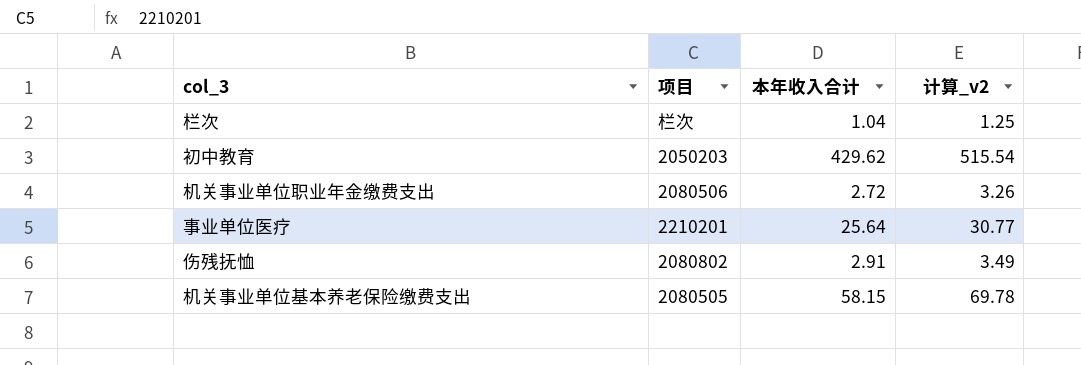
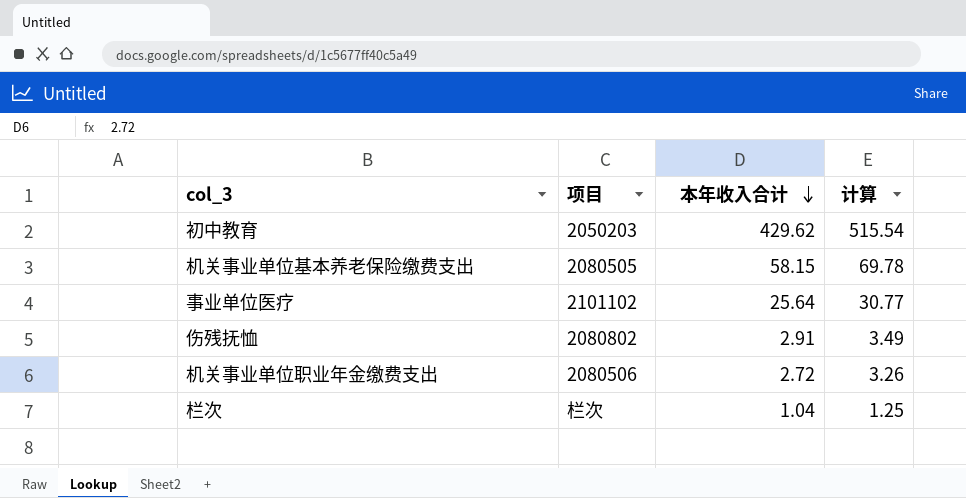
row order: none -> 本年收入合计 descending
column name: 计算_v2 -> 计算
事业单位医疗 | 项目: 2210201 -> 2101102

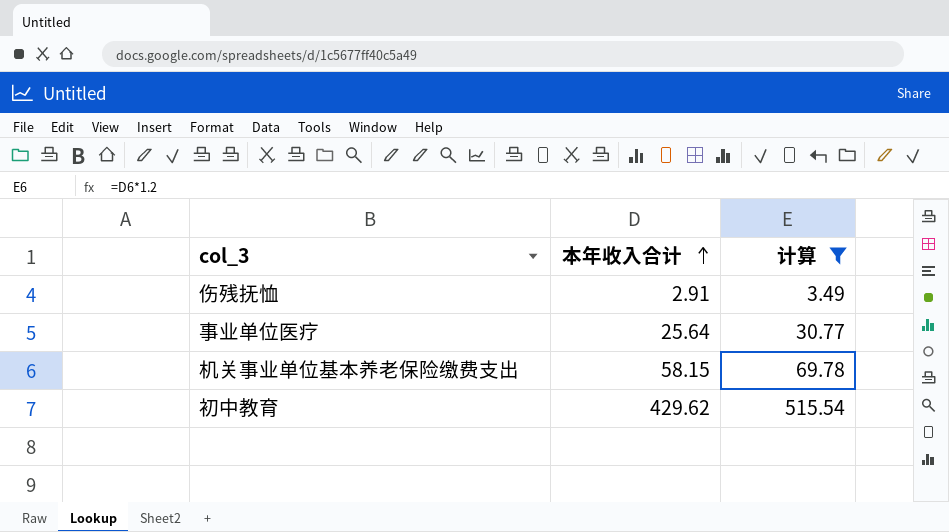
filter: none -> 计算 >= 3.49
row order: 本年收入合计 descending -> 本年收入合计 ascending
column 项目 | position: 2 -> none

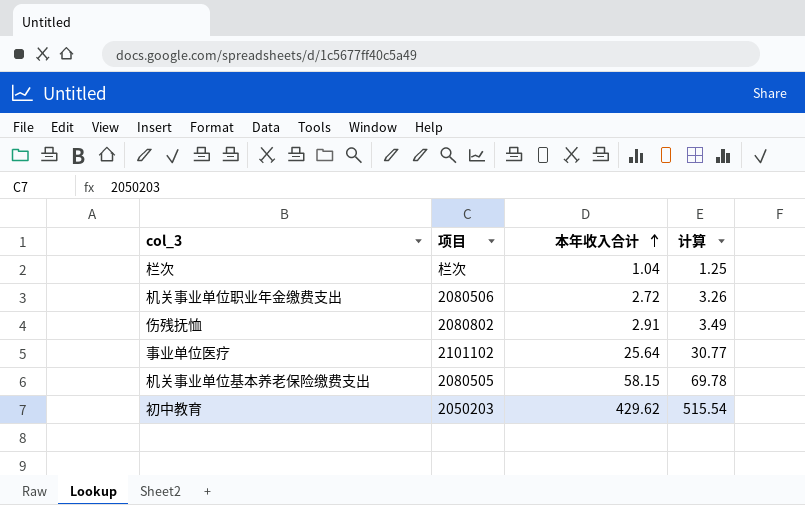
filter: 计算 >= 3.49 -> none
column 项目 | position: none -> 2

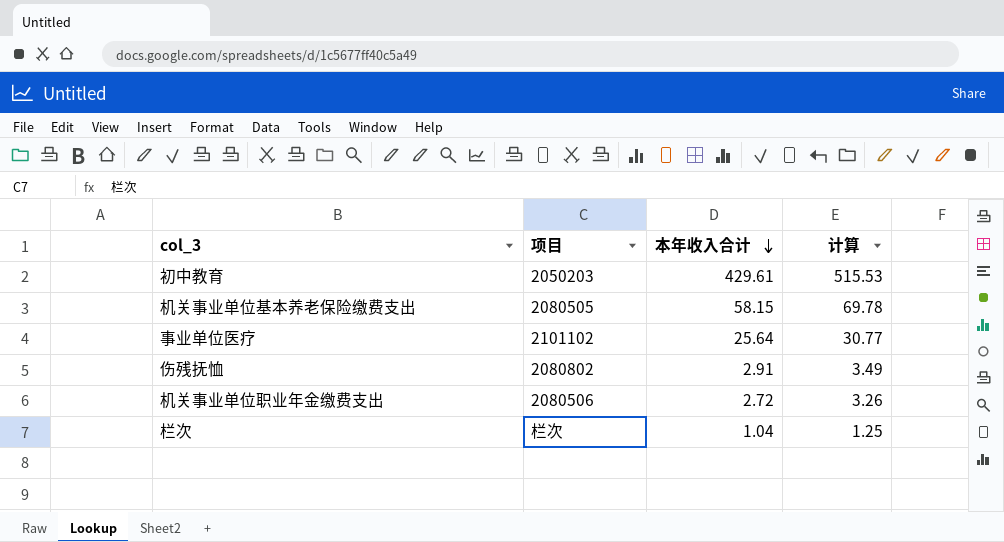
row order: 本年收入合计 ascending -> 本年收入合计 descending
初中教育 | 本年收入合计: 429.62 -> 429.61
初中教育 | 计算: 515.54 -> 515.53

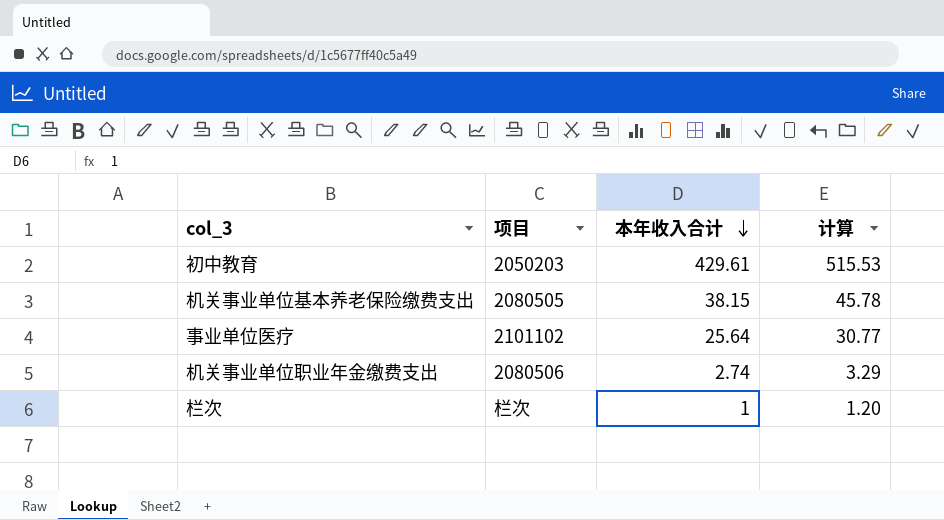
row 伤残抚恤: 2080802 | 2.91 | 3.49 -> none
机关事业单位基本养老保险缴费支出 | 本年收入合计: 58.15 -> 38.15
机关事业单位基本养老保险缴费支出 | 计算: 69.78 -> 45.78
机关事业单位职业年金缴费支出 | 本年收入合计: 2.72 -> 2.74
机关事业单位职业年金缴费支出 | 计算: 3.26 -> 3.29
栏次 | 本年收入合计: 1.04 -> 1
栏次 | 计算: 1.25 -> 1.20

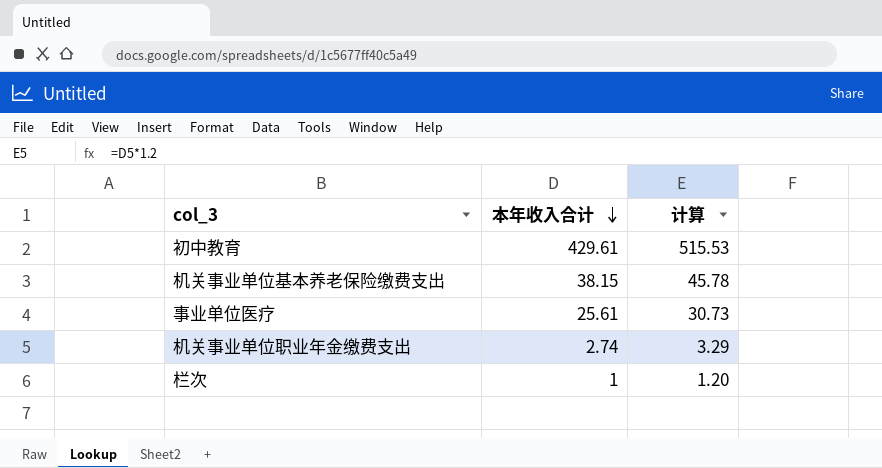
column 项目 | position: 2 -> none
事业单位医疗 | 本年收入合计: 25.64 -> 25.61
事业单位医疗 | 计算: 30.77 -> 30.73

